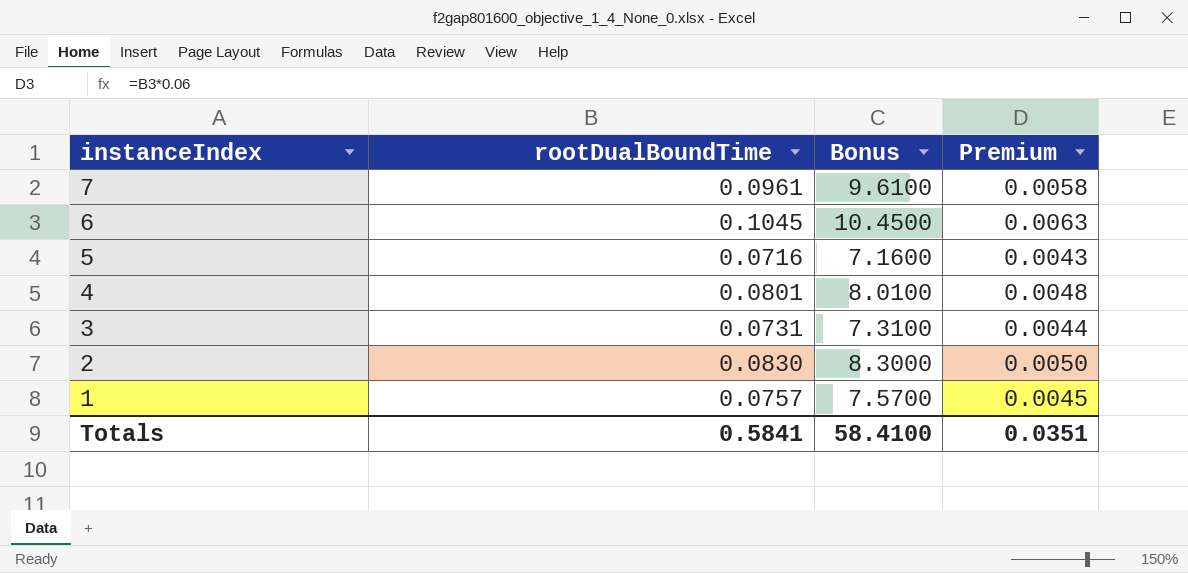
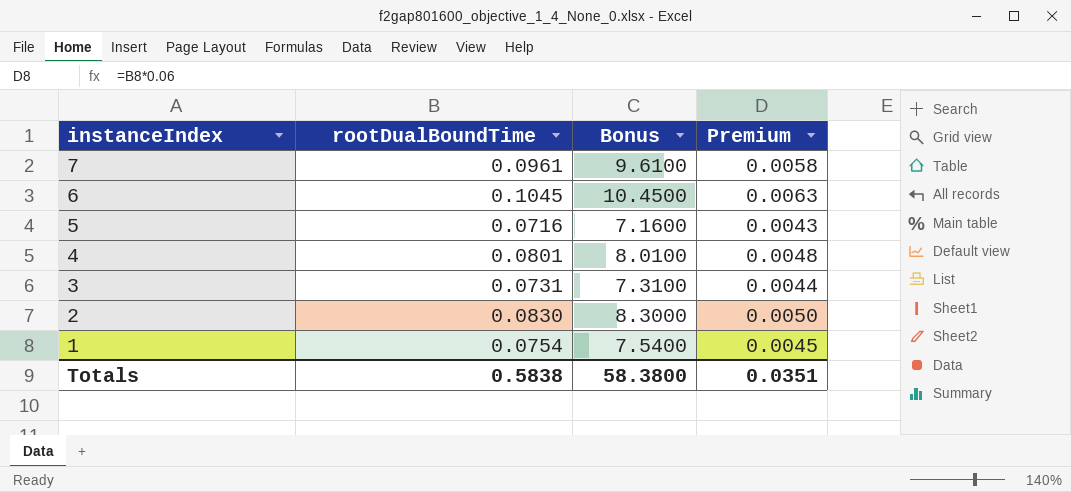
1 | rootDualBoundTime: 0.0757 -> 0.0754
1 | Bonus: 7.5700 -> 7.5400
Totals | rootDualBoundTime: 0.5841 -> 0.5838
Totals | Bonus: 58.4100 -> 58.3800

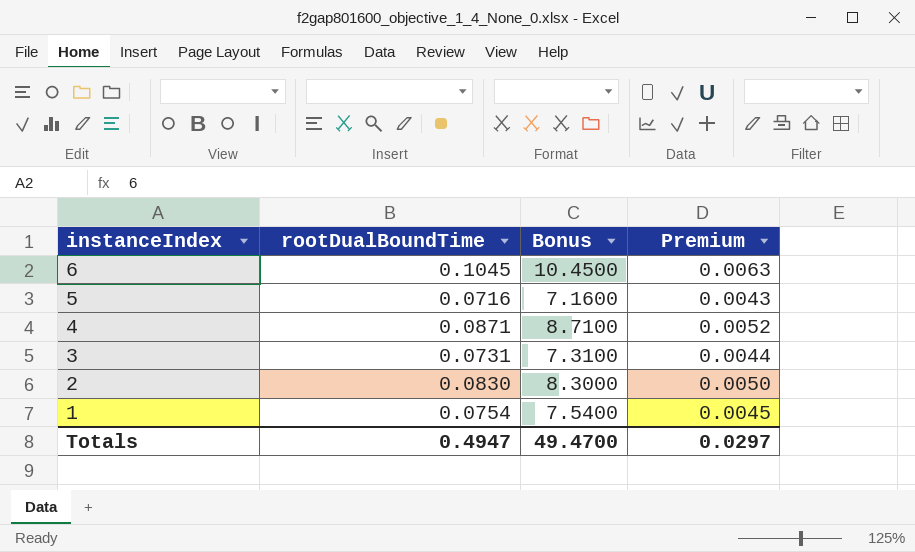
row 7: 0.0961 | 9.6100 | 0.0058 -> none
4 | rootDualBoundTime: 0.0801 -> 0.0871
4 | Bonus: 8.0100 -> 8.7100
4 | Premium: 0.0048 -> 0.0052
Totals | rootDualBoundTime: 0.5838 -> 0.4947
Totals | Bonus: 58.3800 -> 49.4700
Totals | Premium: 0.0351 -> 0.0297

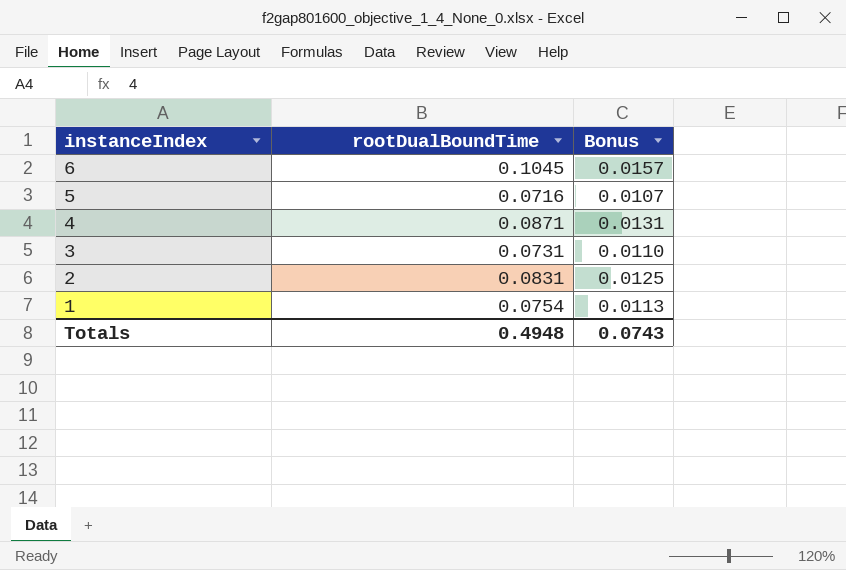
column Premium | formula: [rootDualBoundTime] * 0.06 -> none
column Bonus | formula: [rootDualBoundTime] * 100 -> [rootDualBoundTime] * 0.15
2 | rootDualBoundTime: 0.0830 -> 0.0831
Totals | rootDualBoundTime: 0.4947 -> 0.4948
Totals | Bonus: 49.4700 -> 0.0743

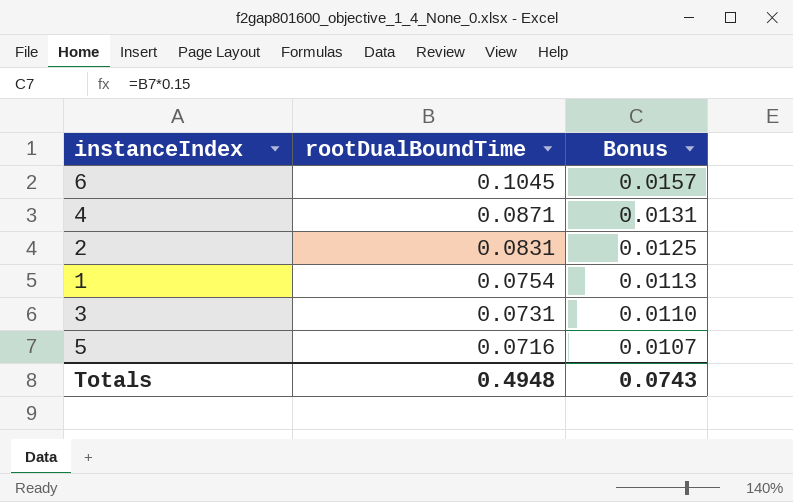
row order: instanceIndex descending -> rootDualBoundTime descending

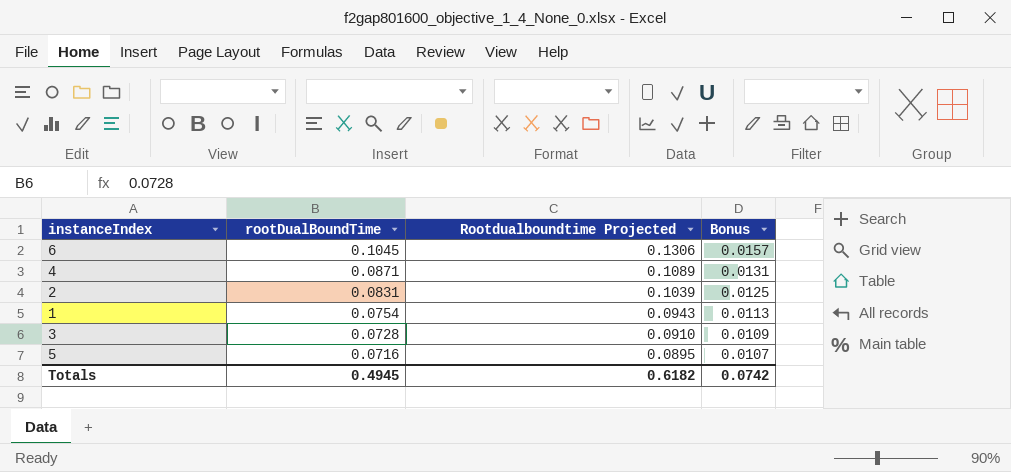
column Rootdualboundtime Projected | formula: none -> [rootDualBoundTime] * 1.25
3 | rootDualBoundTime: 0.0731 -> 0.0728
3 | Bonus: 0.0110 -> 0.0109
Totals | rootDualBoundTime: 0.4948 -> 0.4945
Totals | Bonus: 0.0743 -> 0.0742

